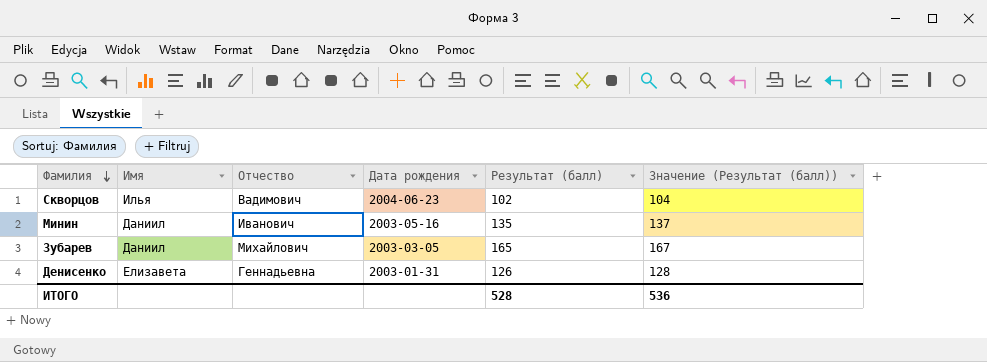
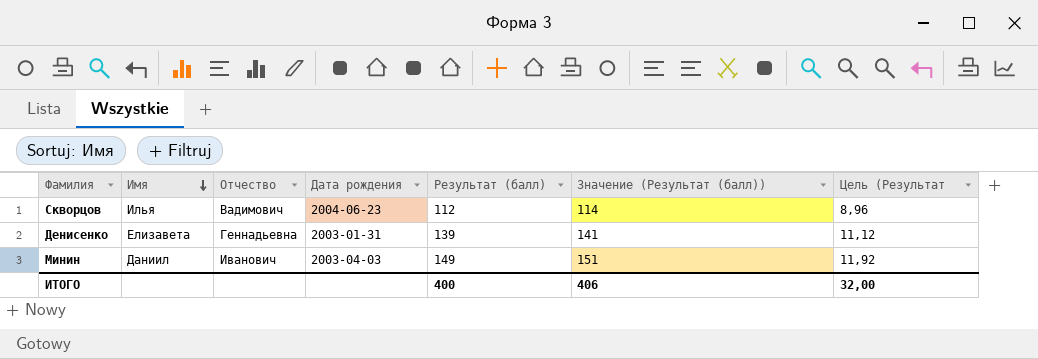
row order: Фамилия descending -> Имя descending
column Цель (Результат | formula: none -> [Результат (балл)] * 0,08
row Зубарев: Даниил | Михайлович | 2003-03-05 | 165 | 167 -> none
Скворцов | Результат (балл): 102 -> 112
Скворцов | Значение (Результат (балл)): 104 -> 114
Денисенко | Результат (балл): 126 -> 139
Денисенко | Значение (Результат (балл)): 128 -> 141
Минин | Дата рождения: 2003-05-16 -> 2003-04-03
Минин | Результат (балл): 135 -> 149
Минин | Значение (Результат (балл)): 137 -> 151
ИТОГО | Результат (балл): 528 -> 400
ИТОГО | Значение (Результат (балл)): 536 -> 406

